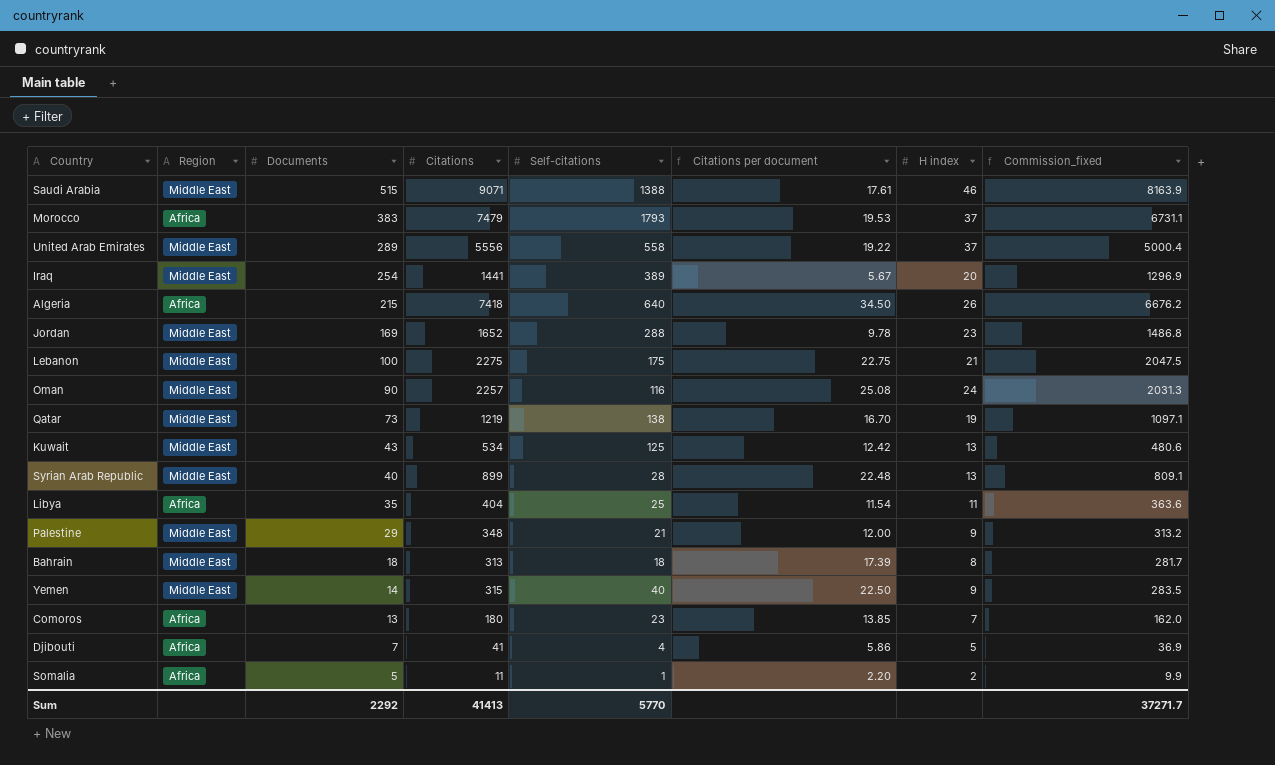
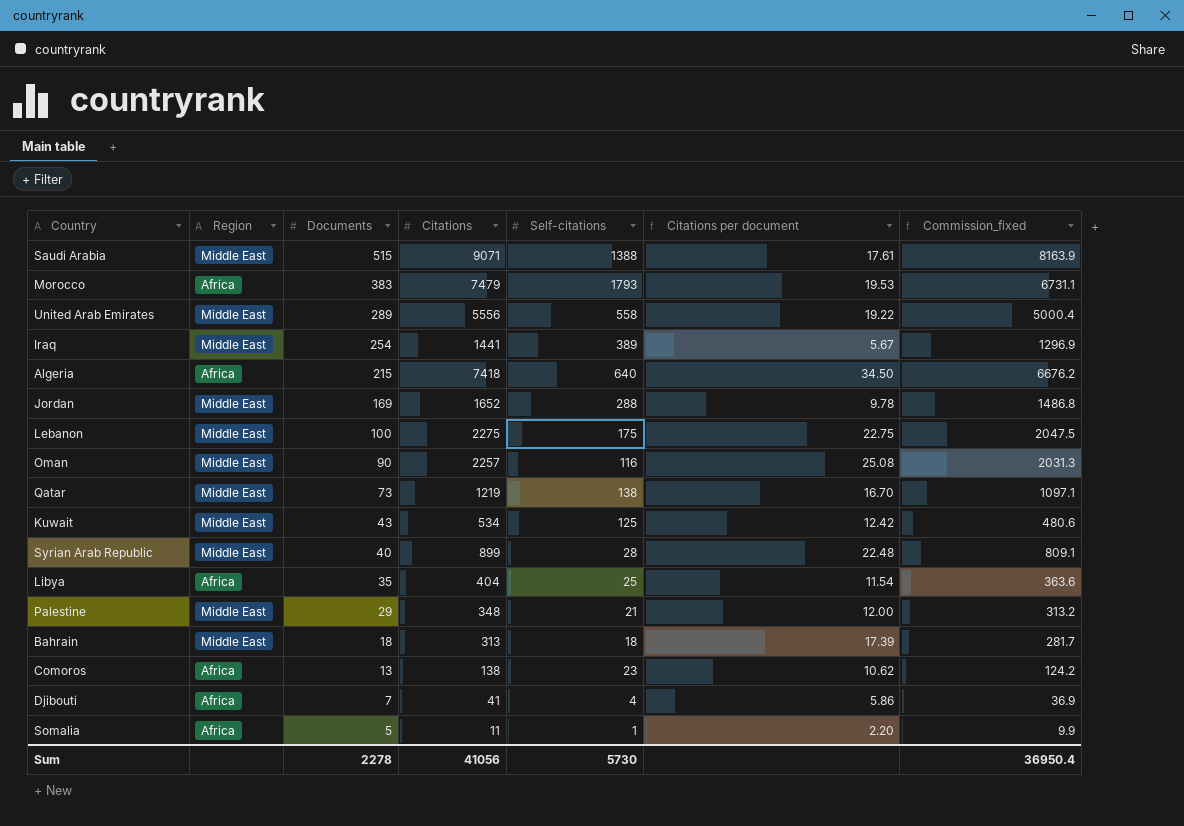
column H index | position: 7 -> none
row Yemen: Middle East | 14 | 315 | 40 | 22.50 | 9 | 283.5 -> none
Comoros | Citations: 180 -> 138
Comoros | Citations per document: 13.85 -> 10.62
Comoros | Commission_fixed: 162.0 -> 124.2
Sum | Documents: 2292 -> 2278
Sum | Citations: 41413 -> 41056
Sum | Self-citations: 5770 -> 5730
Sum | Commission_fixed: 37271.7 -> 36950.4

